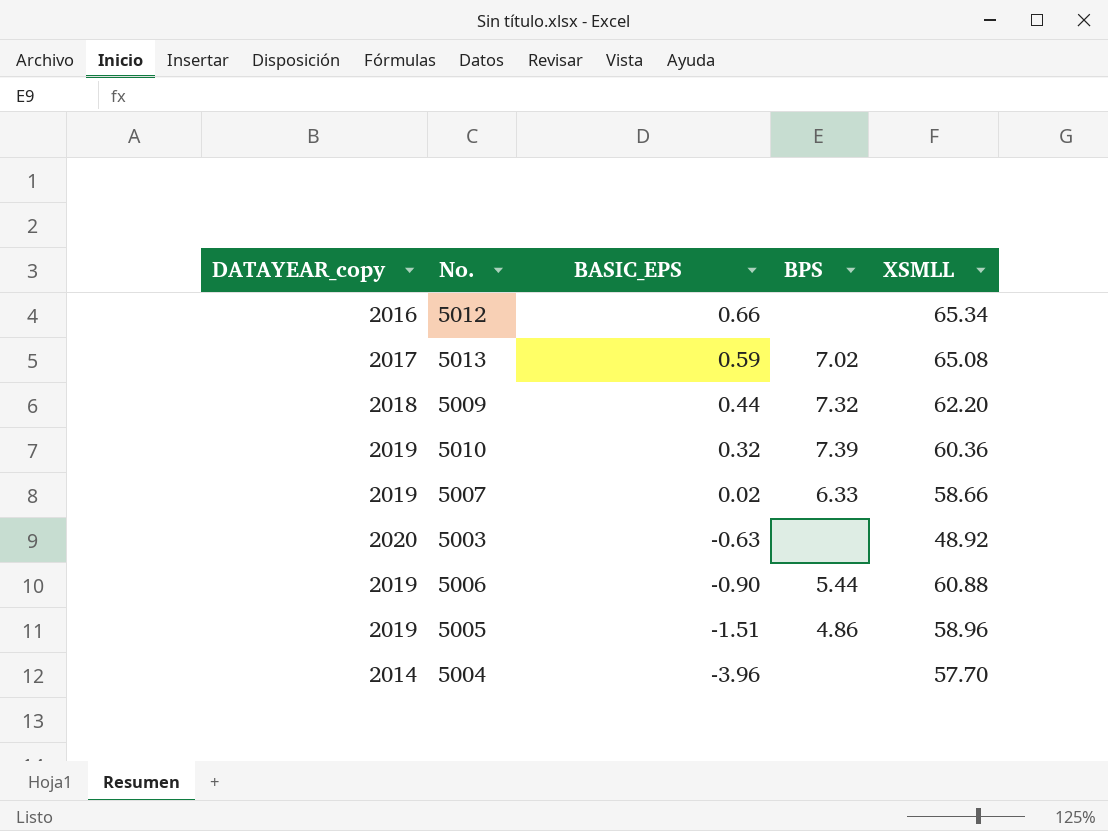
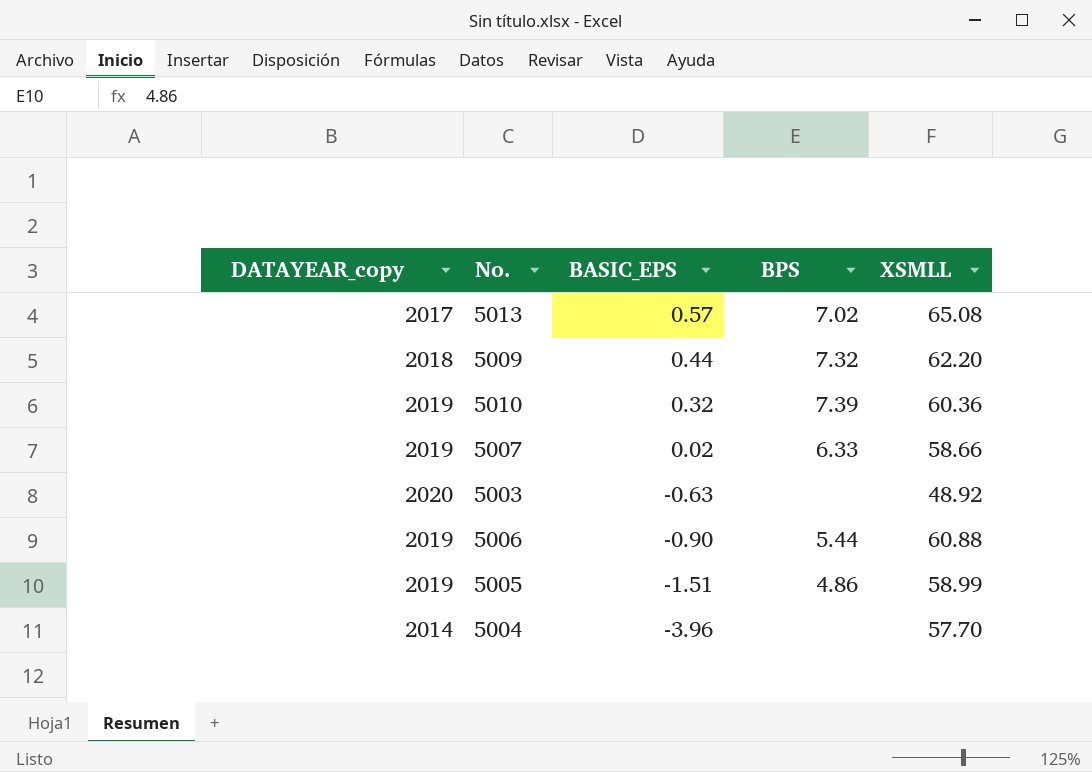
row 5012: 2016 | 0.66 | none | 65.34 -> none
5013 | BASIC_EPS: 0.59 -> 0.57
5005 | XSMLL: 58.96 -> 58.99

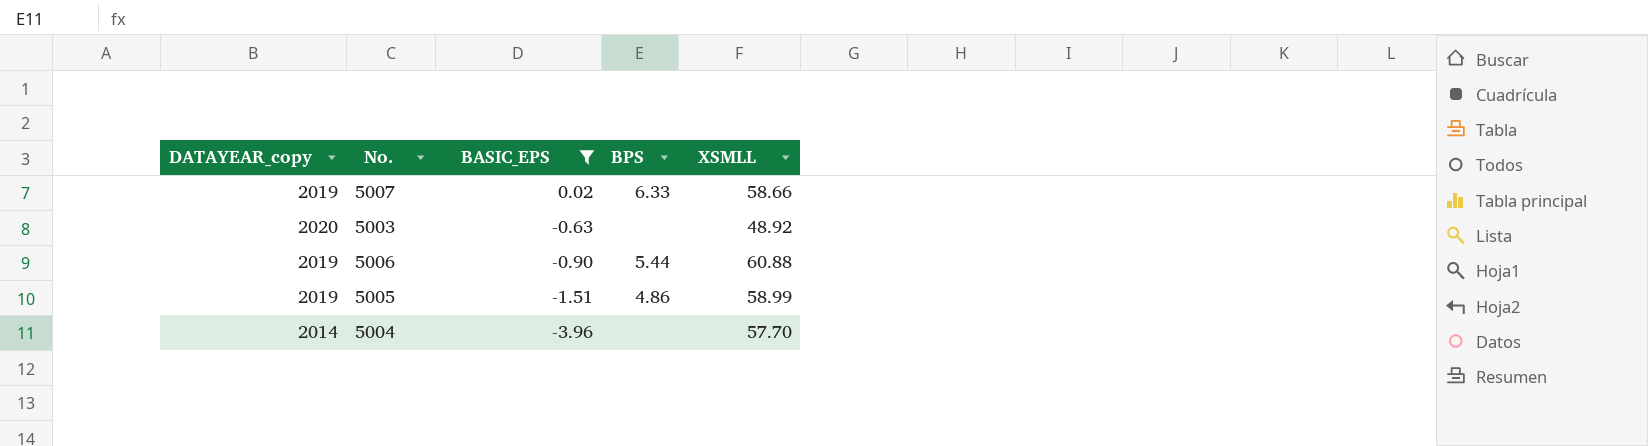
filter: none -> BASIC_EPS <= 0.02

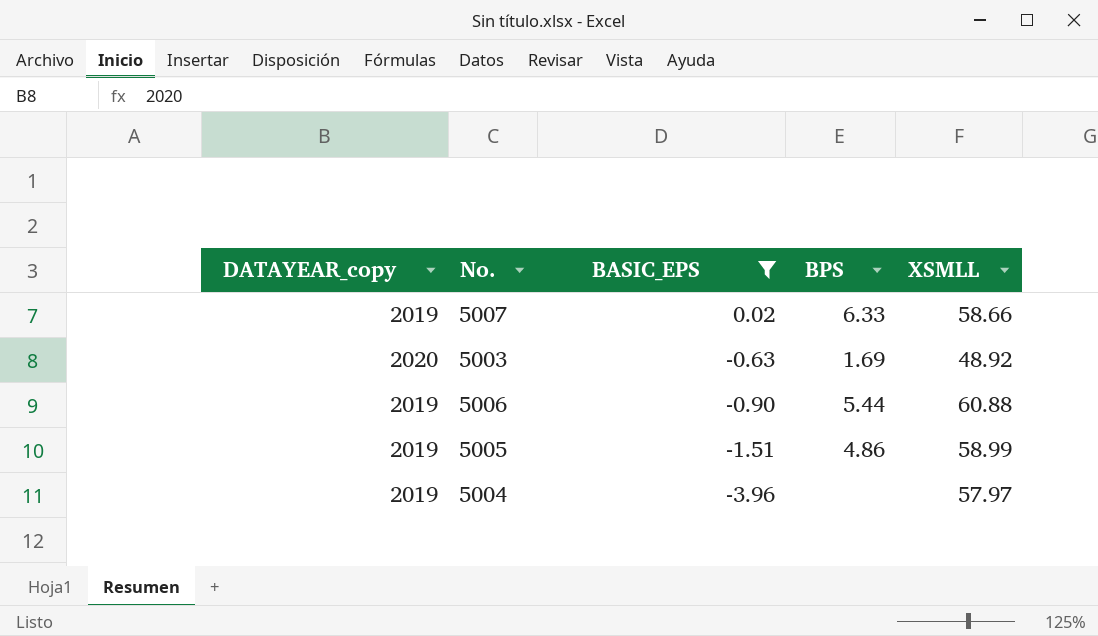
5003 | BPS: none -> 1.69
5004 | DATAYEAR_copy: 2014 -> 2019
5004 | XSMLL: 57.70 -> 57.97

